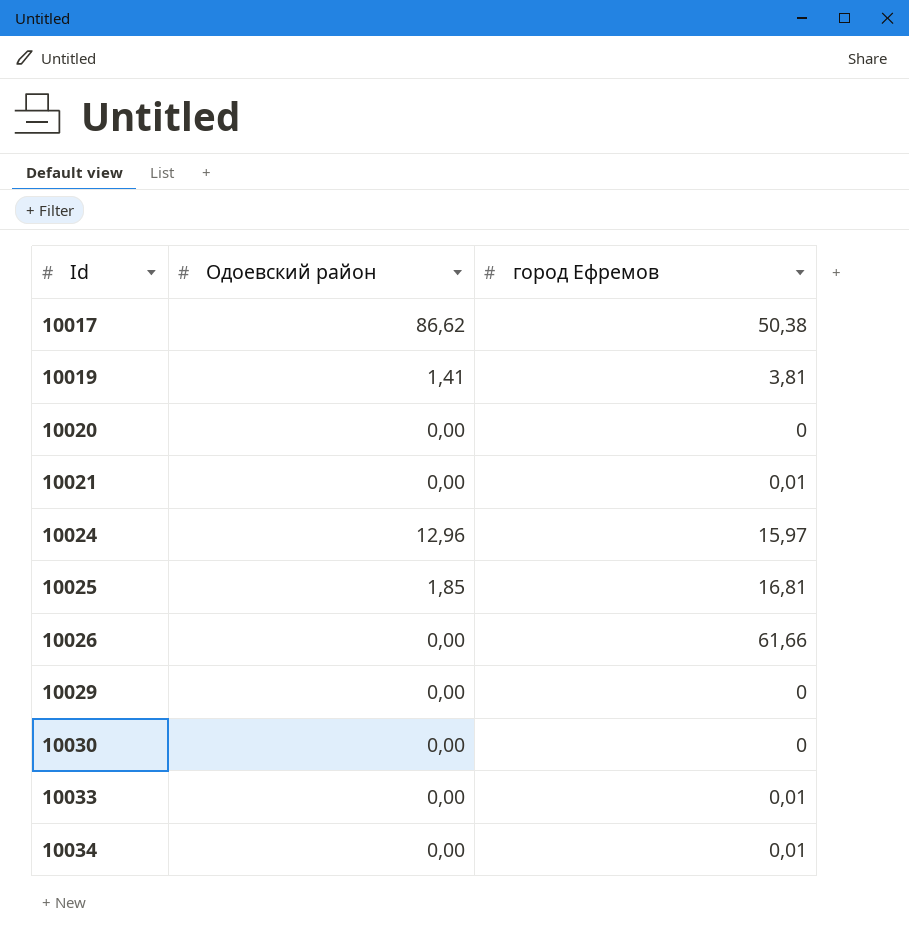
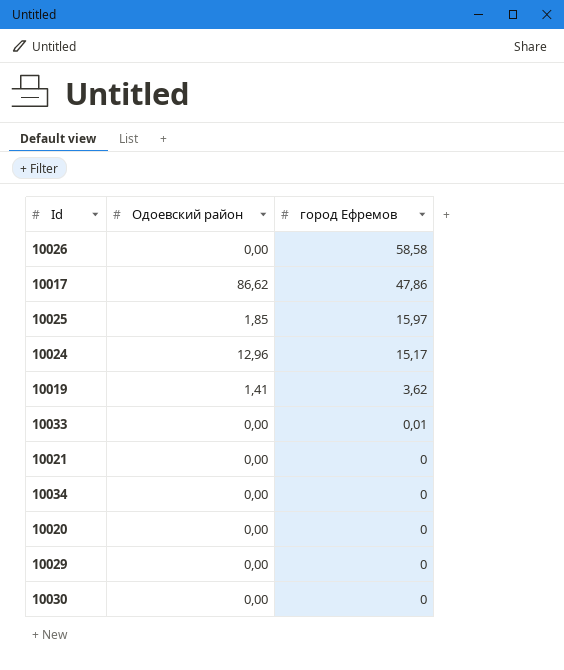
row order: Id ascending -> город Ефремов descending
10026 | город Ефремов: 61,66 -> 58,58
10017 | город Ефремов: 50,38 -> 47,86
10025 | город Ефремов: 16,81 -> 15,97
10024 | город Ефремов: 15,97 -> 15,17
10019 | город Ефремов: 3,81 -> 3,62
10021 | город Ефремов: 0,01 -> 0
10034 | город Ефремов: 0,01 -> 0

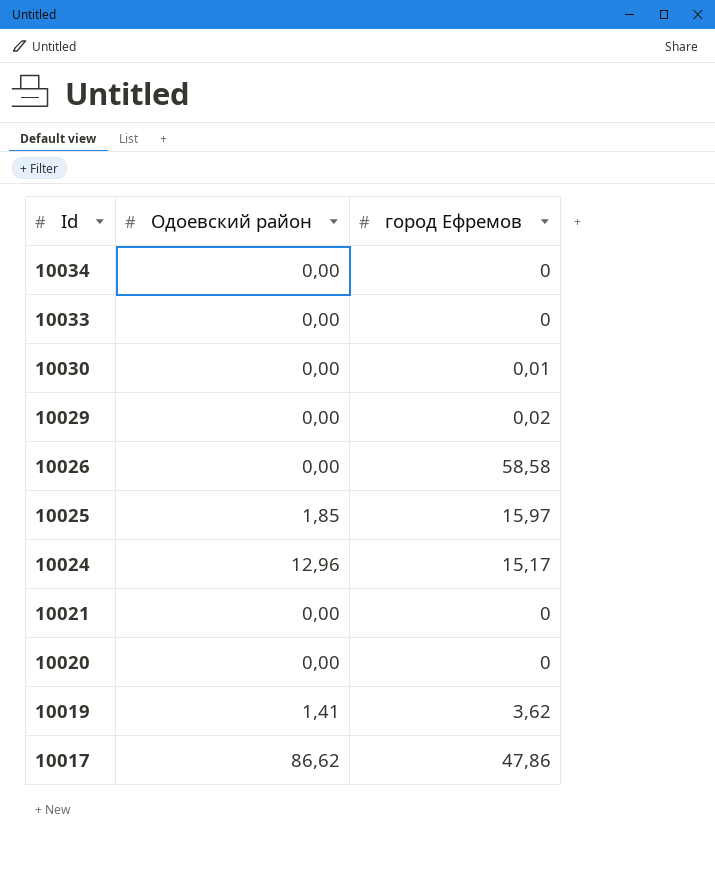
row order: город Ефремов descending -> Id descending
10033 | город Ефремов: 0,01 -> 0
10030 | город Ефремов: 0 -> 0,01
10029 | город Ефремов: 0 -> 0,02

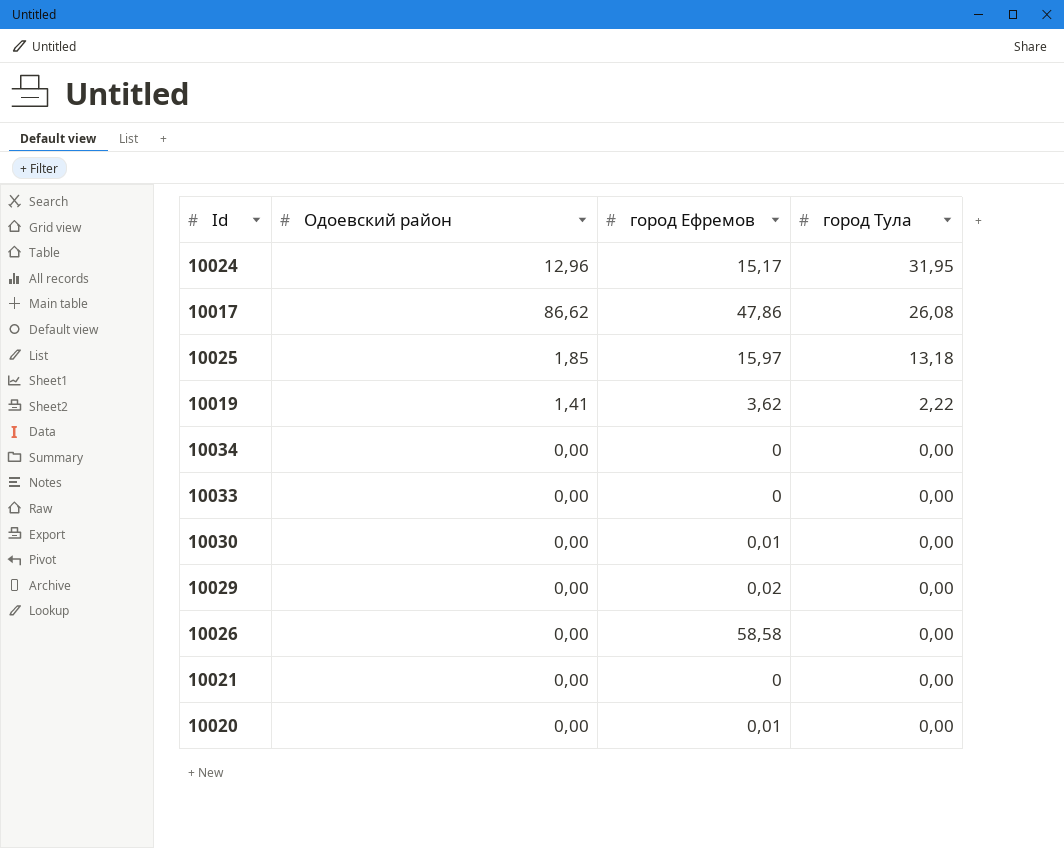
row order: Id descending -> город Тула descending
column город Тула | position: none -> 4
10020 | город Ефремов: 0 -> 0,01

